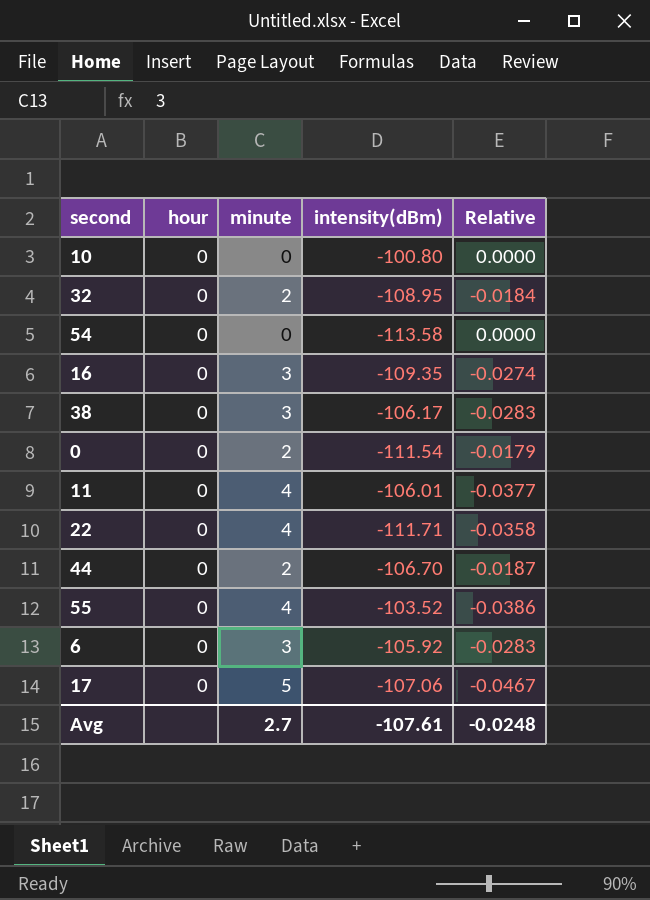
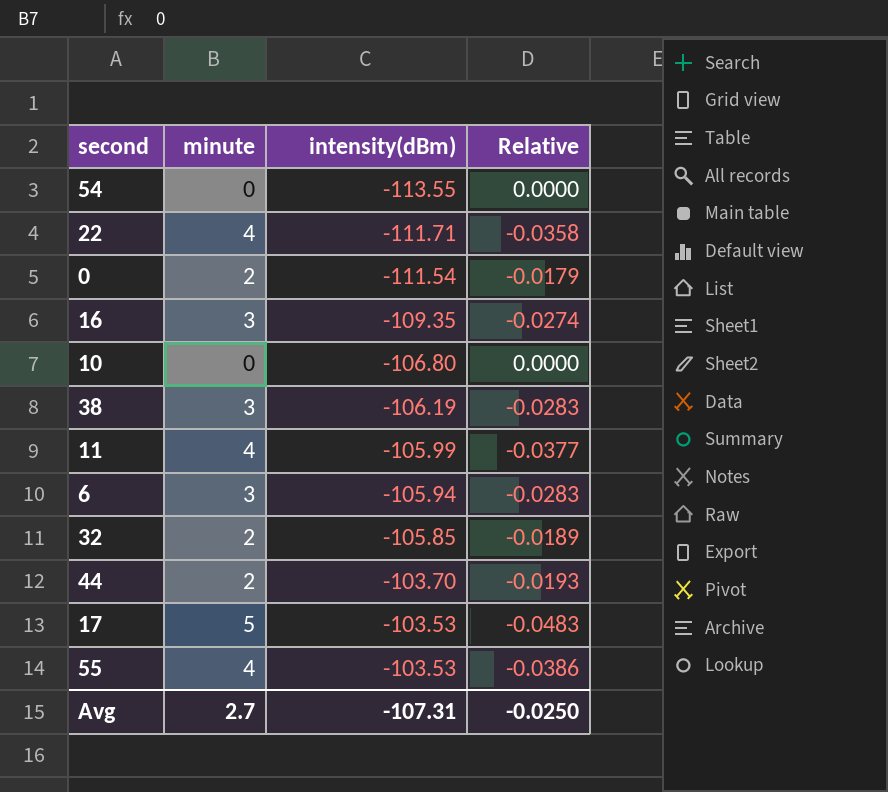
row order: none -> intensity(dBm) ascending
column hour | position: 2 -> none
54 | intensity(dBm): -113.58 -> -113.55
10 | intensity(dBm): -100.80 -> -106.80
38 | intensity(dBm): -106.17 -> -106.19
11 | intensity(dBm): -106.01 -> -105.99
6 | intensity(dBm): -105.92 -> -105.94
32 | intensity(dBm): -108.95 -> -105.85
32 | Relative: -0.0184 -> -0.0189
44 | intensity(dBm): -106.70 -> -103.70
44 | Relative: -0.0187 -> -0.0193
17 | intensity(dBm): -107.06 -> -103.53
17 | Relative: -0.0467 -> -0.0483
55 | intensity(dBm): -103.52 -> -103.53
Avg | intensity(dBm): -107.61 -> -107.31
Avg | Relative: -0.0248 -> -0.0250

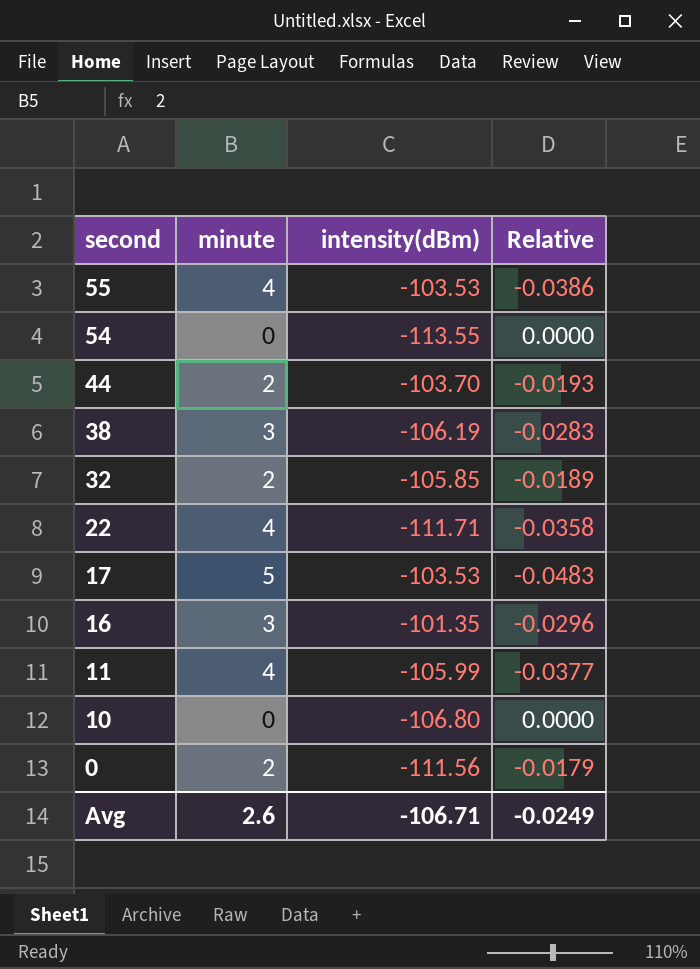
row order: intensity(dBm) ascending -> second descending
row 6: 3 | -105.94 | -0.0283 -> none
16 | intensity(dBm): -109.35 -> -101.35
16 | Relative: -0.0274 -> -0.0296
0 | intensity(dBm): -111.54 -> -111.56
Avg | minute: 2.7 -> 2.6
Avg | intensity(dBm): -107.31 -> -106.71
Avg | Relative: -0.0250 -> -0.0249

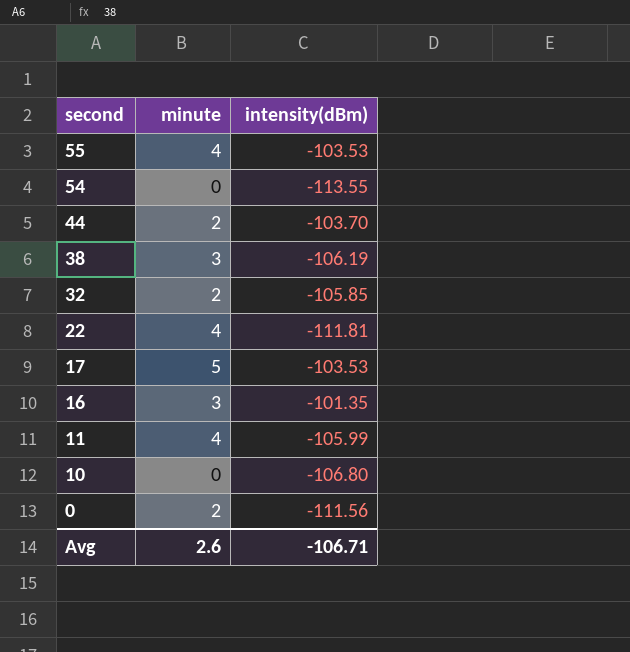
column Relative | formula: [minute] / [intensity(dBm)] -> none
22 | intensity(dBm): -111.71 -> -111.81

